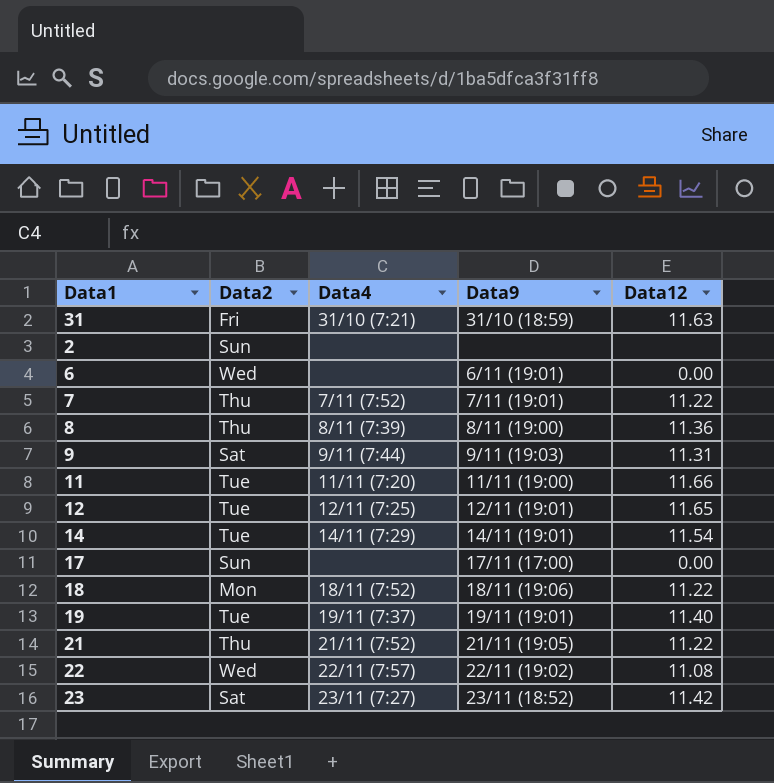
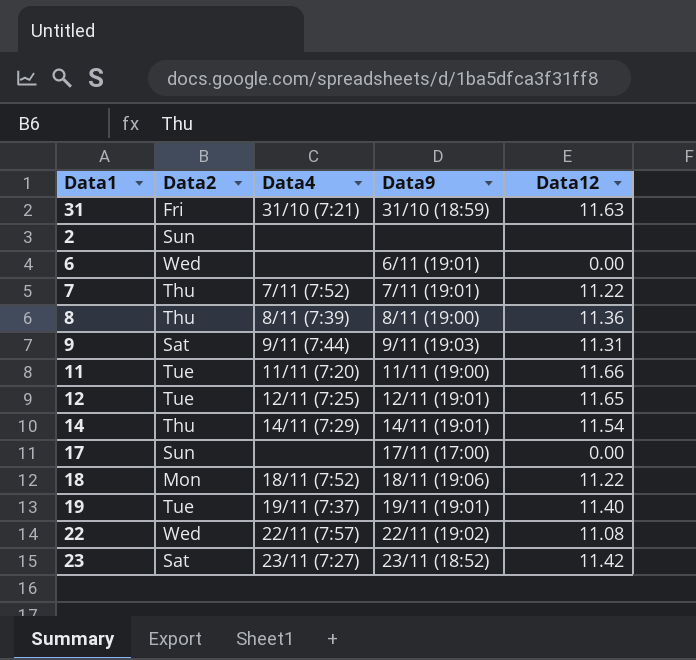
row 21: Thu | 21/11 (7:52) | 21/11 (19:05) | 11.22 -> none
14 | Data2: Tue -> Thu

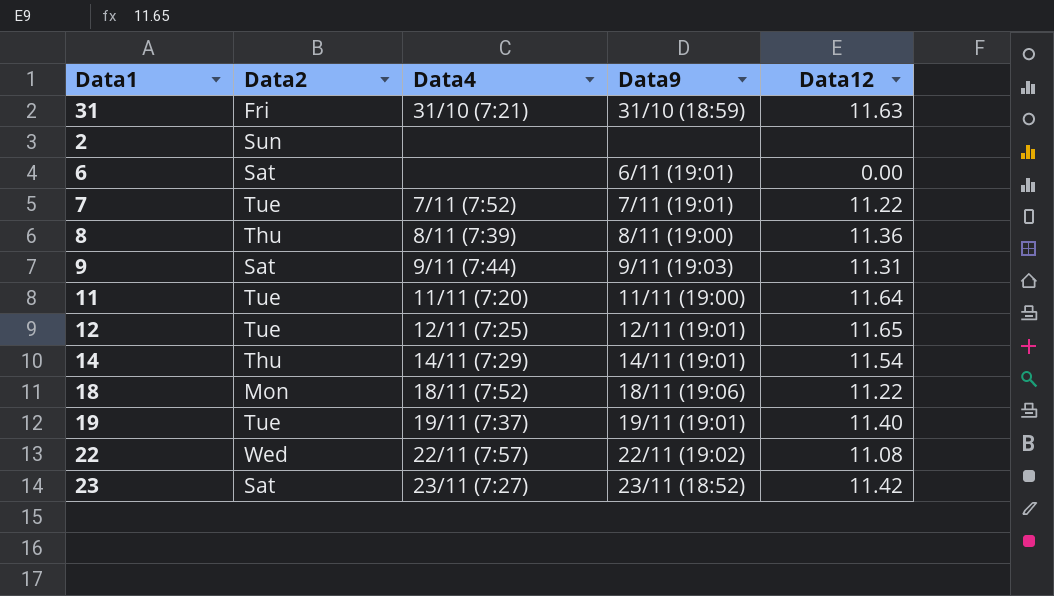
row 17: Sun | none | 17/11 (17:00) | 0.00 -> none
6 | Data2: Wed -> Sat
7 | Data2: Thu -> Tue
11 | Data12: 11.66 -> 11.64

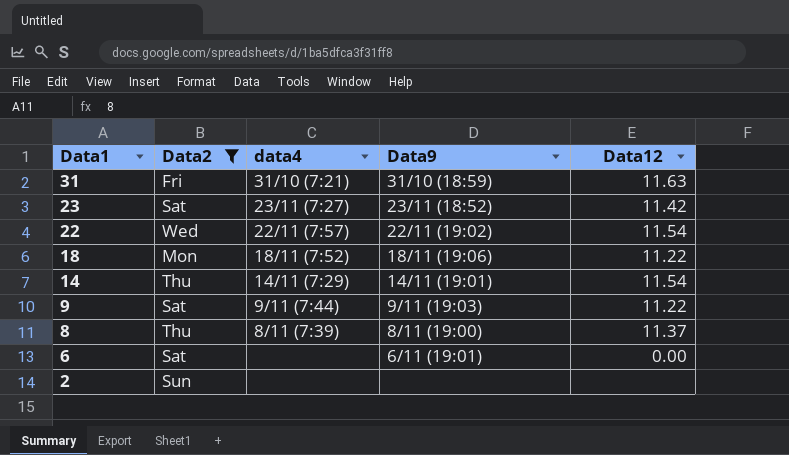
filter: none -> Data2 != Tue
row order: none -> Data1 descending
column name: Data4 -> data4
22 | Data12: 11.08 -> 11.54
9 | Data12: 11.31 -> 11.22
8 | Data12: 11.36 -> 11.37

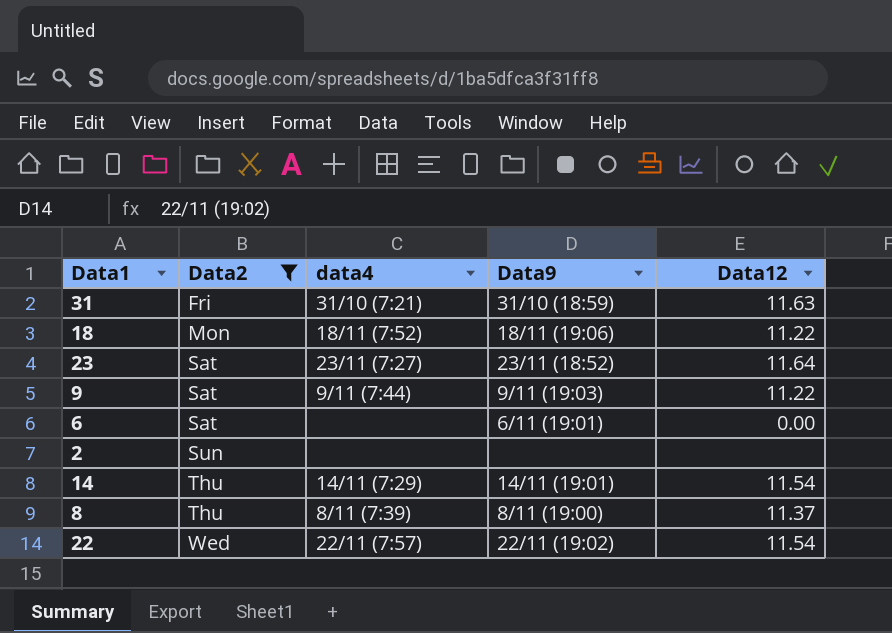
row order: Data1 descending -> Data2 ascending
23 | Data12: 11.42 -> 11.64

